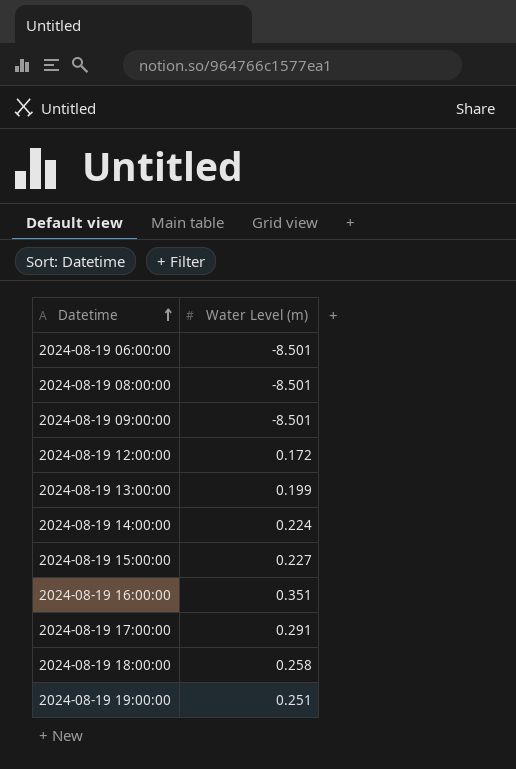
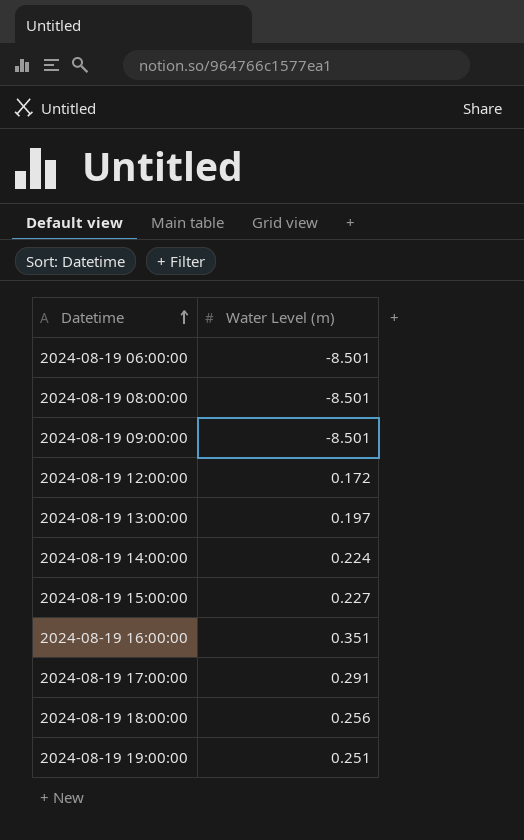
2024-08-19 13:00:00 | Water Level (m): 0.199 -> 0.197
2024-08-19 18:00:00 | Water Level (m): 0.258 -> 0.256

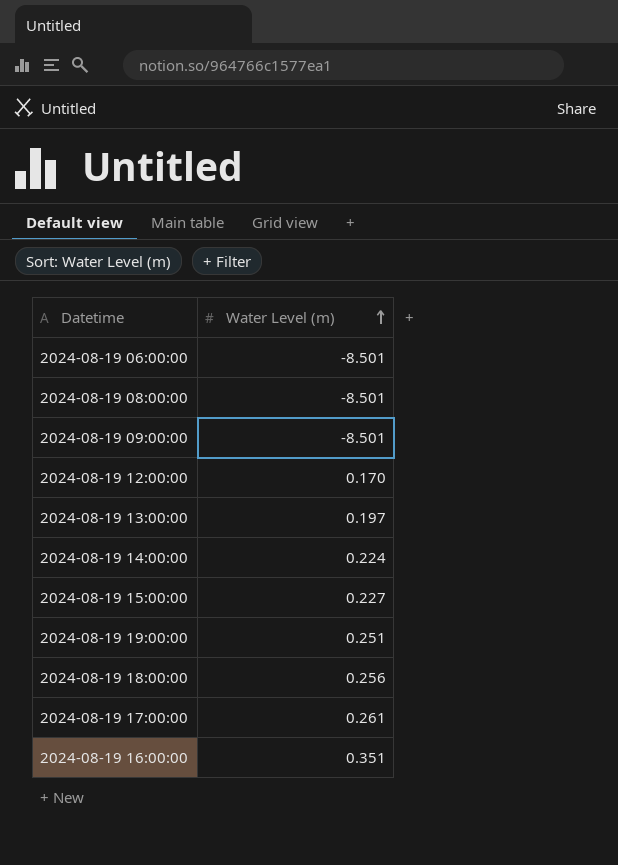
row order: Datetime ascending -> Water Level (m) ascending
2024-08-19 12:00:00 | Water Level (m): 0.172 -> 0.170
2024-08-19 17:00:00 | Water Level (m): 0.291 -> 0.261

